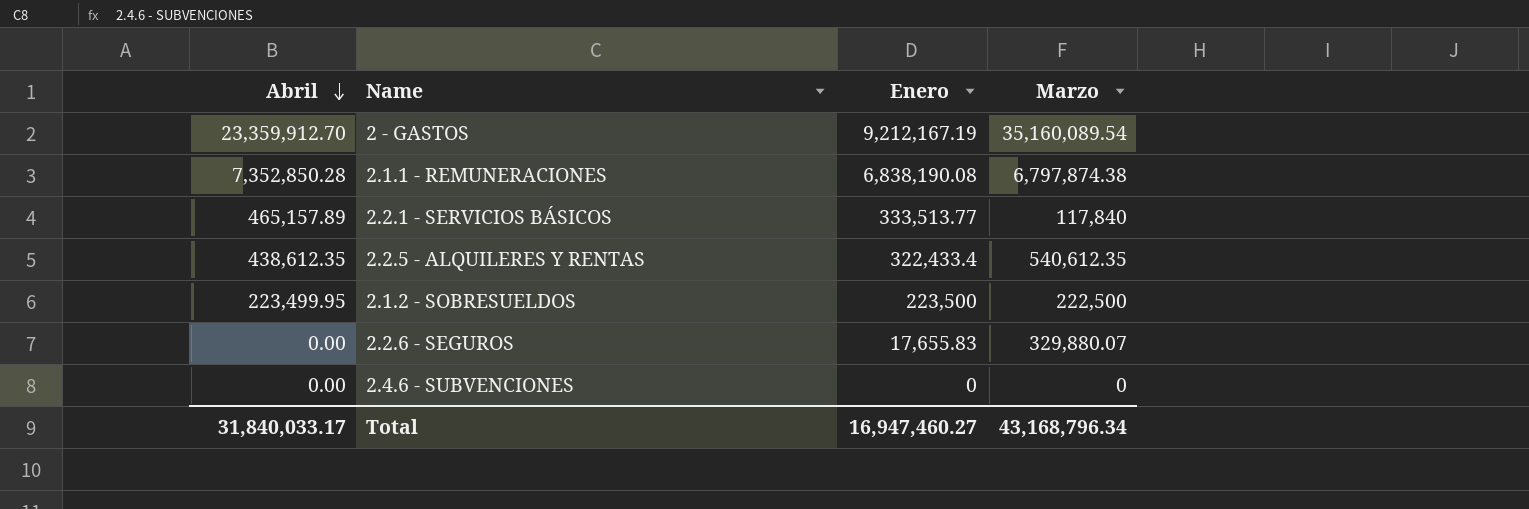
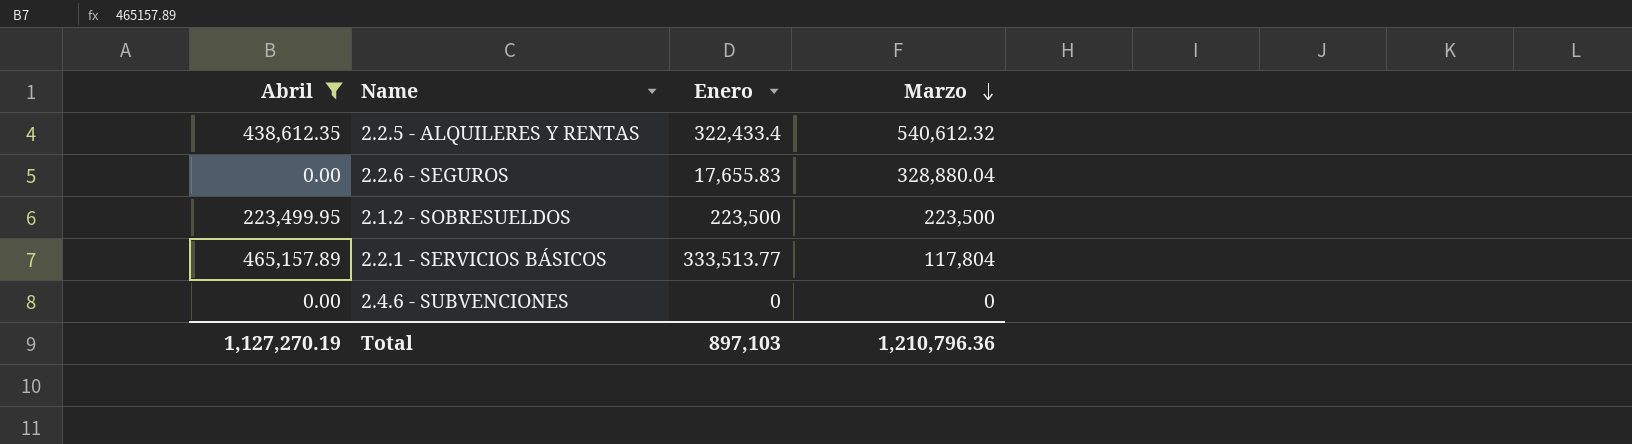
filter: none -> Abril <= 465,157.89
row order: Abril descending -> Marzo descending
2.2.5 - ALQUILERES Y RENTAS | Marzo: 540,612.35 -> 540,612.32
2.2.6 - SEGUROS | Marzo: 329,880.07 -> 328,880.04
2.1.2 - SOBRESUELDOS | Marzo: 222,500 -> 223,500
2.2.1 - SERVICIOS BÁSICOS | Marzo: 117,840 -> 117,804
Total | Abril: 31,840,033.17 -> 1,127,270.19
Total | Enero: 16,947,460.27 -> 897,103
Total | Marzo: 43,168,796.34 -> 1,210,796.36

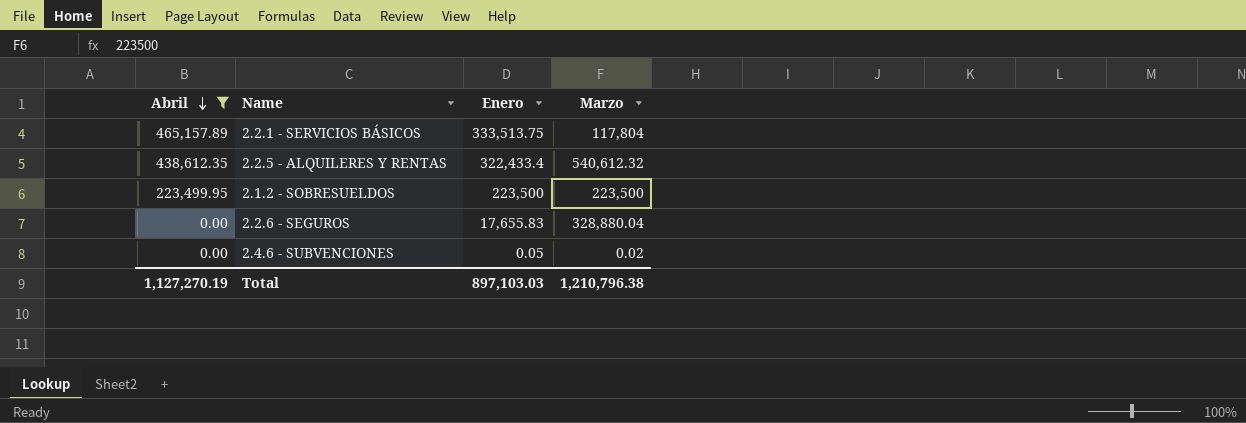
row order: Marzo descending -> Abril descending
2.2.1 - SERVICIOS BÁSICOS | Enero: 333,513.77 -> 333,513.75
2.4.6 - SUBVENCIONES | Enero: 0 -> 0.05
2.4.6 - SUBVENCIONES | Marzo: 0 -> 0.02
Total | Enero: 897,103 -> 897,103.03
Total | Marzo: 1,210,796.36 -> 1,210,796.38

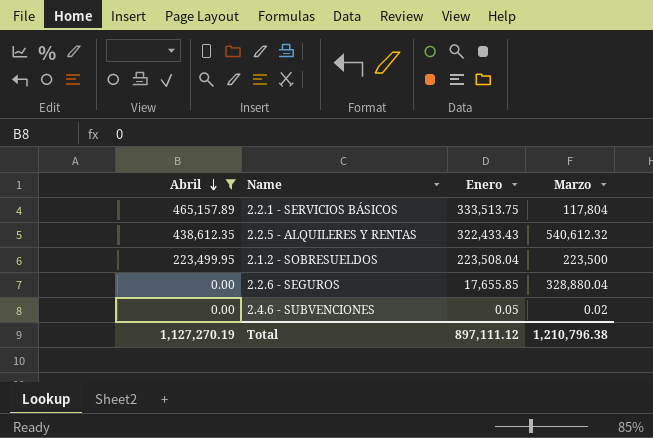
2.2.5 - ALQUILERES Y RENTAS | Enero: 322,433.4 -> 322,433.43
2.1.2 - SOBRESUELDOS | Enero: 223,500 -> 223,508.04
2.2.6 - SEGUROS | Enero: 17,655.83 -> 17,655.85
Total | Enero: 897,103.03 -> 897,111.12

